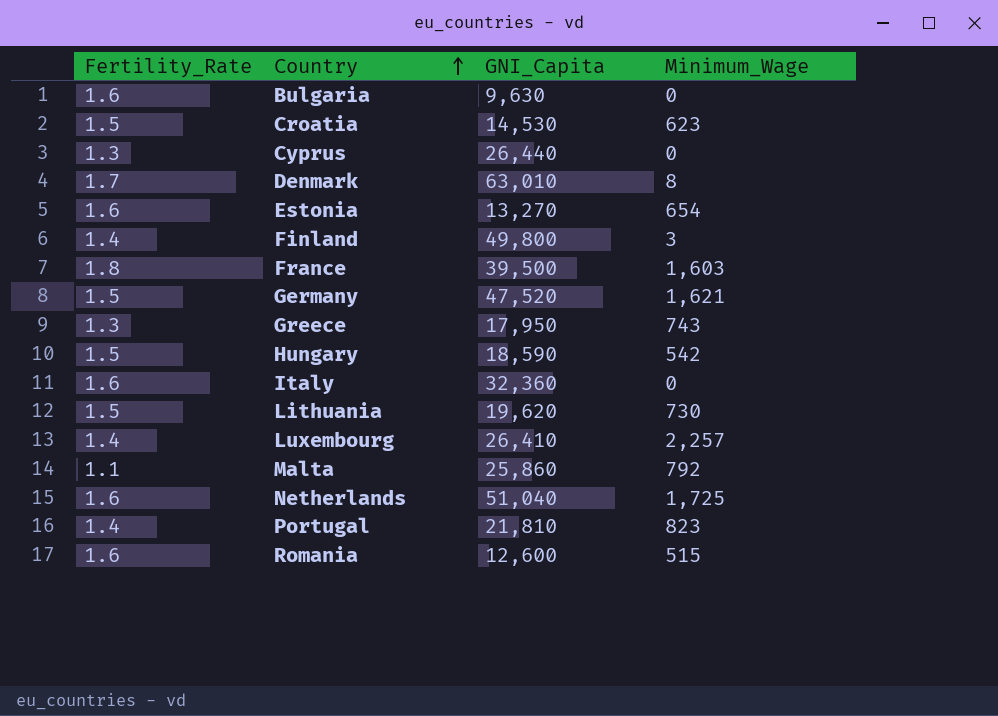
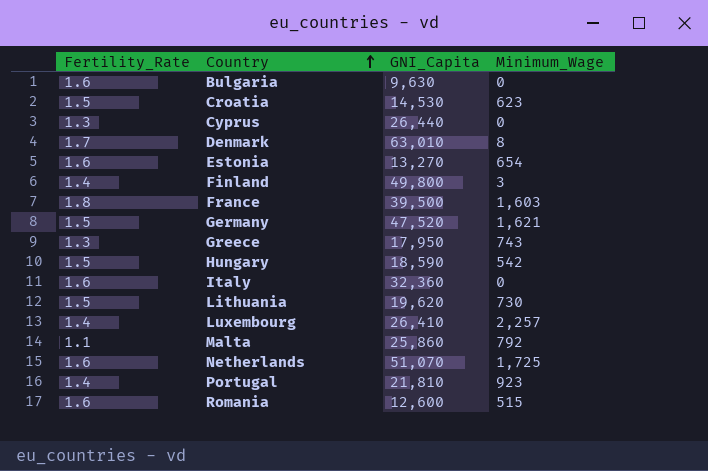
Netherlands | GNI_Capita: 51,040 -> 51,070
Portugal | Minimum_Wage: 823 -> 923

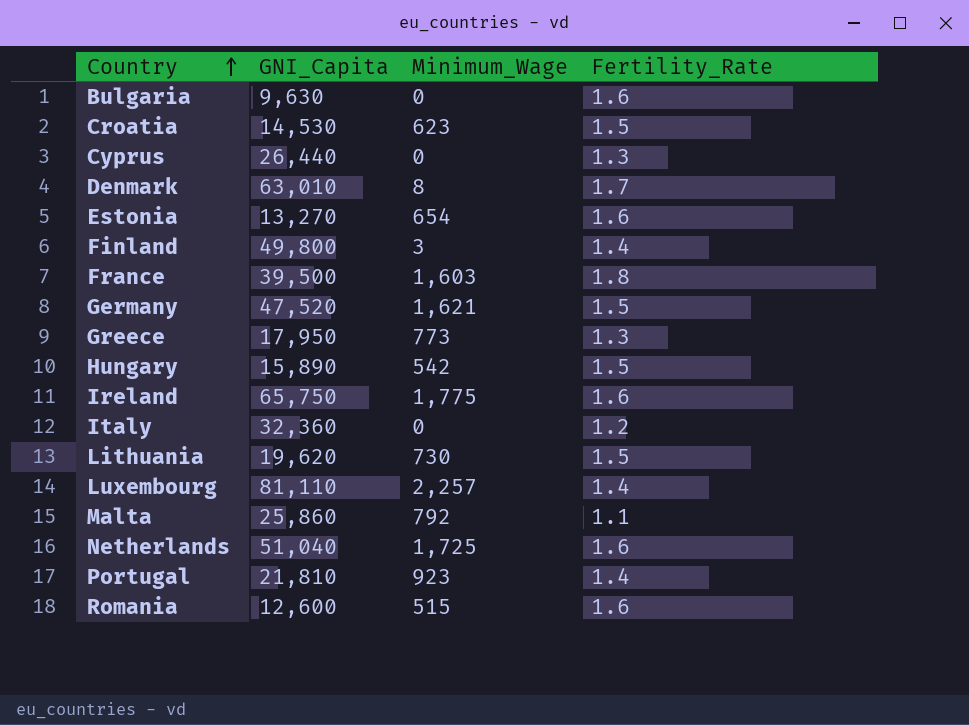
column Fertility_Rate | position: 1 -> 4
Greece | Minimum_Wage: 743 -> 773
Hungary | GNI_Capita: 18,590 -> 15,890
row Ireland: none -> 65,750 | 1,775 | 1.6
Italy | Fertility_Rate: 1.6 -> 1.2
Luxembourg | GNI_Capita: 26,410 -> 81,110
Netherlands | GNI_Capita: 51,070 -> 51,040

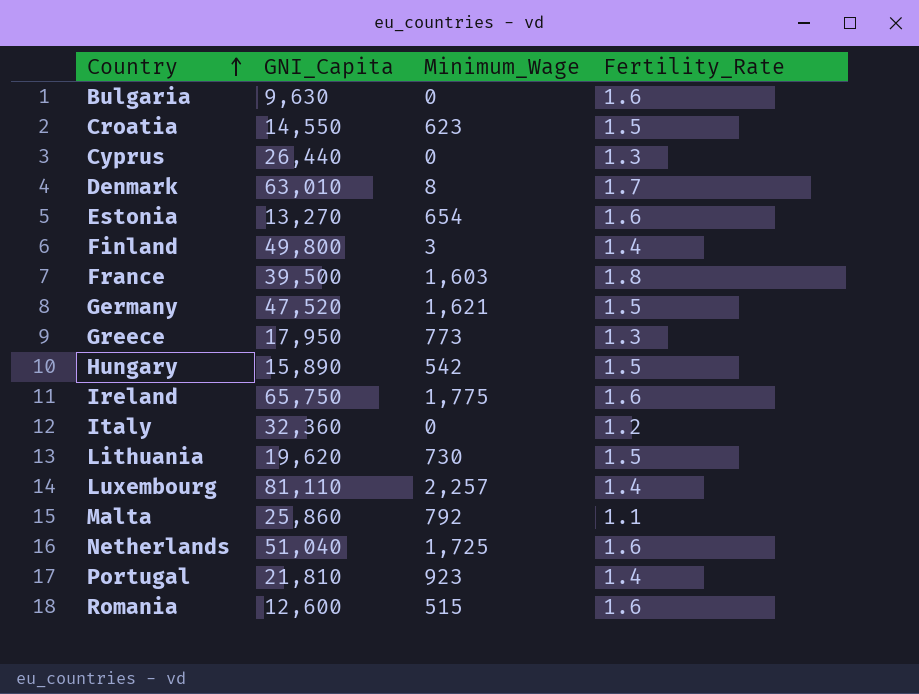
Croatia | GNI_Capita: 14,530 -> 14,550

